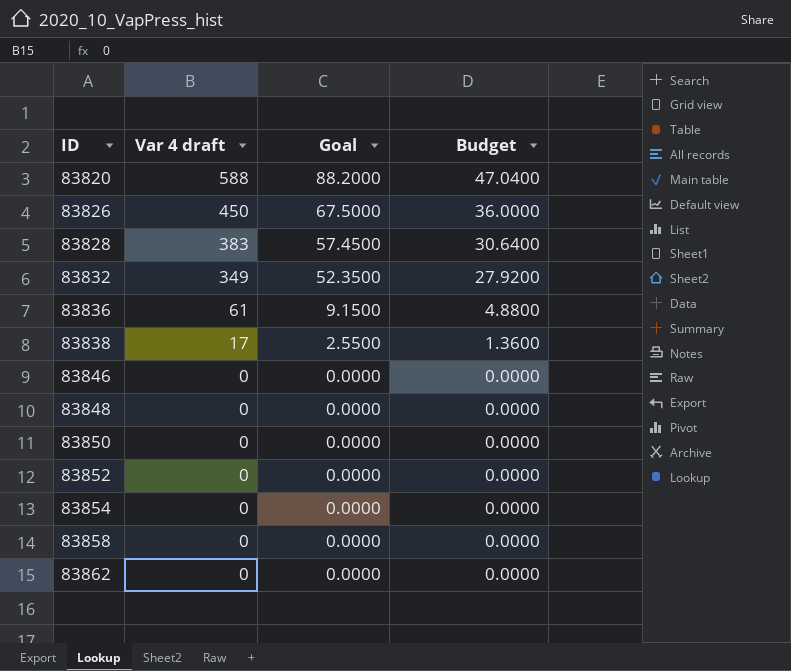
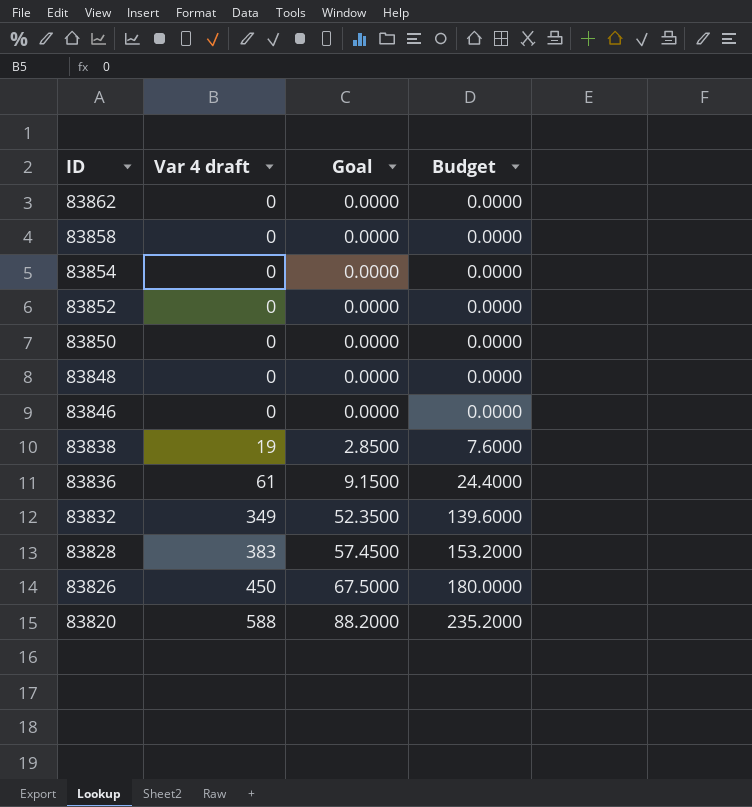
row order: ID ascending -> ID descending
column Budget | formula: [Var 4 draft] * 0.08 -> [Var 4 draft] * 0.4
83838 | Var 4 draft: 17 -> 19
83838 | Goal: 2.5500 -> 2.8500

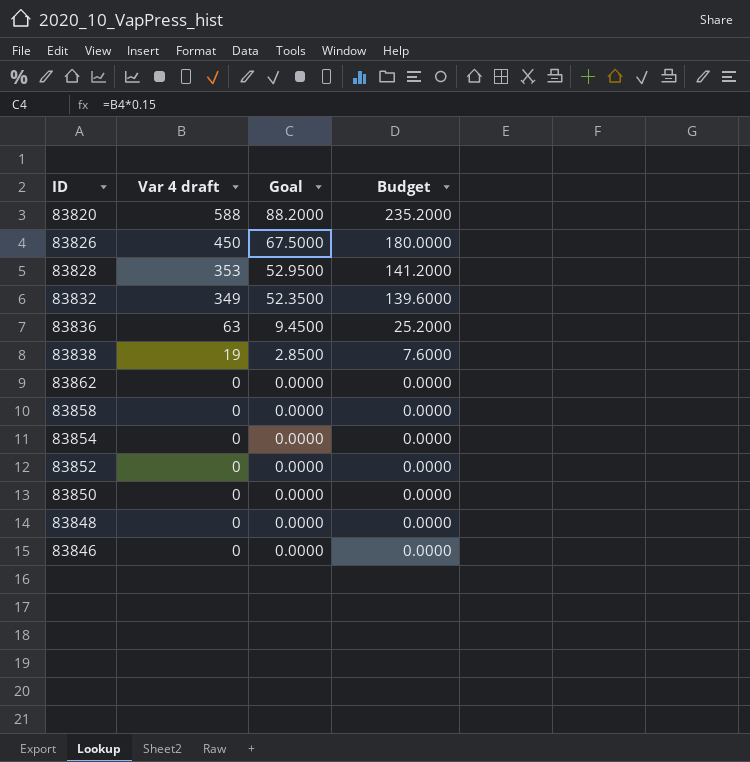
row order: ID descending -> Var 4 draft descending
83828 | Var 4 draft: 383 -> 353
83828 | Goal: 57.4500 -> 52.9500
83828 | Budget: 153.2000 -> 141.2000
83836 | Var 4 draft: 61 -> 63
83836 | Goal: 9.1500 -> 9.4500
83836 | Budget: 24.4000 -> 25.2000

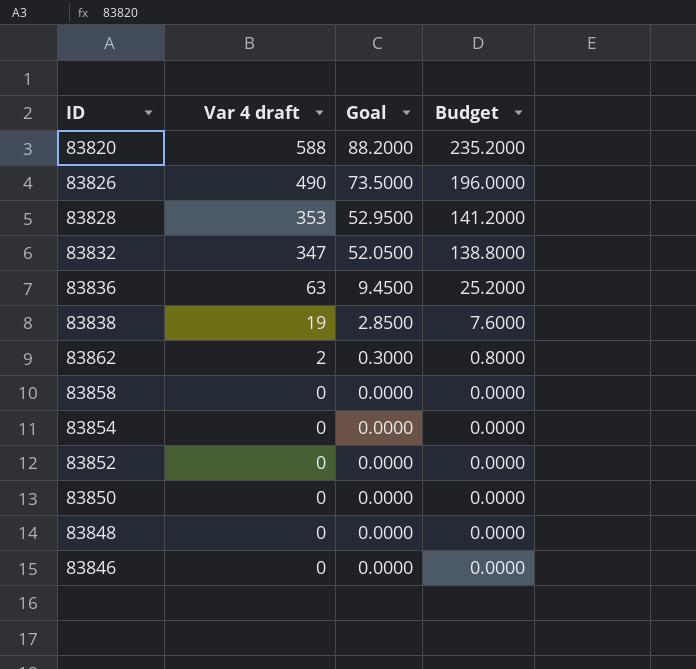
83826 | Var 4 draft: 450 -> 490
83826 | Goal: 67.5000 -> 73.5000
83826 | Budget: 180.0000 -> 196.0000
83832 | Var 4 draft: 349 -> 347
83832 | Goal: 52.3500 -> 52.0500
83832 | Budget: 139.6000 -> 138.8000
83862 | Var 4 draft: 0 -> 2
83862 | Goal: 0.0000 -> 0.3000
83862 | Budget: 0.0000 -> 0.8000

